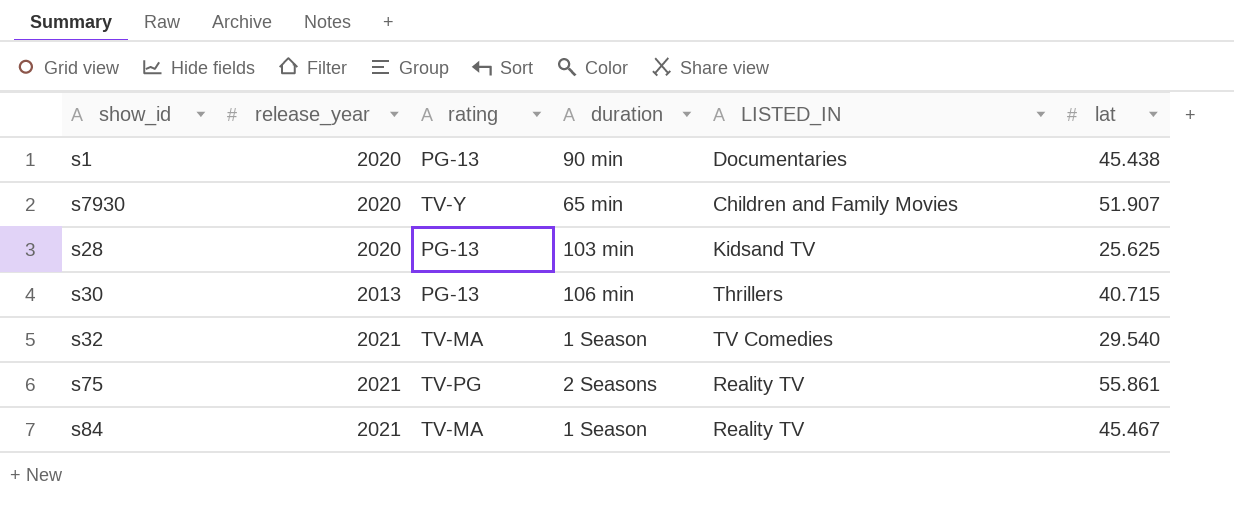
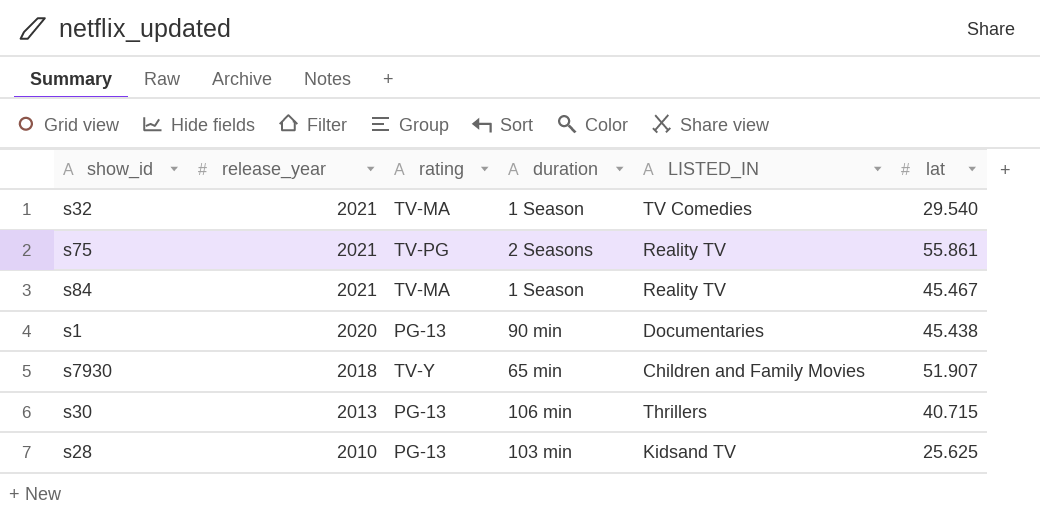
row order: none -> release_year descending
s7930 | release_year: 2020 -> 2018
s28 | release_year: 2020 -> 2010

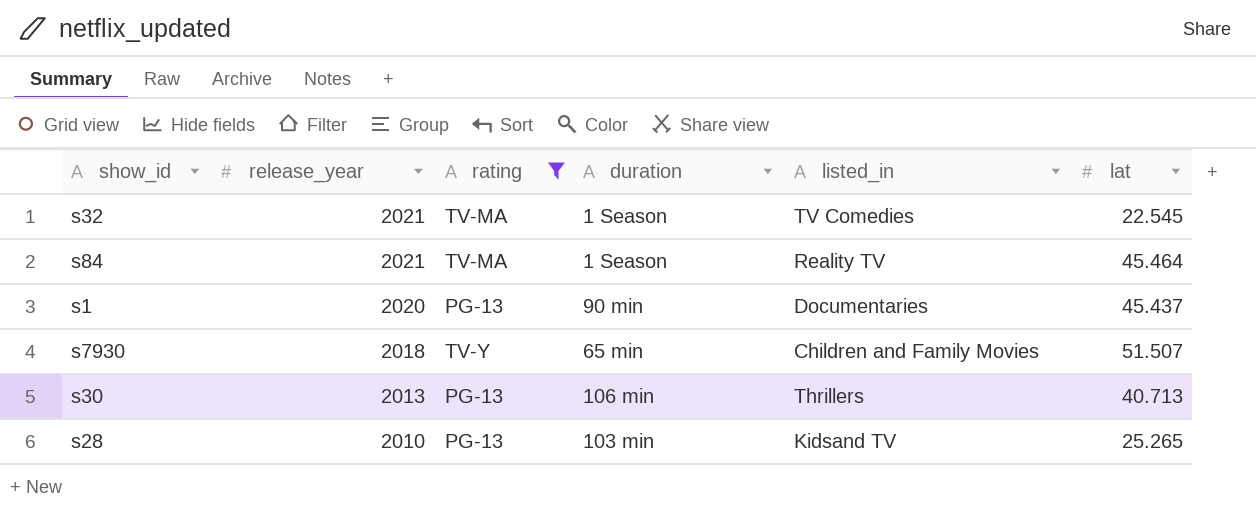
filter: none -> rating != TV-PG
column name: LISTED_IN -> listed_in
s32 | lat: 29.540 -> 22.545
s84 | lat: 45.467 -> 45.464
s1 | lat: 45.438 -> 45.437
s7930 | lat: 51.907 -> 51.507
s30 | lat: 40.715 -> 40.713
s28 | lat: 25.625 -> 25.265

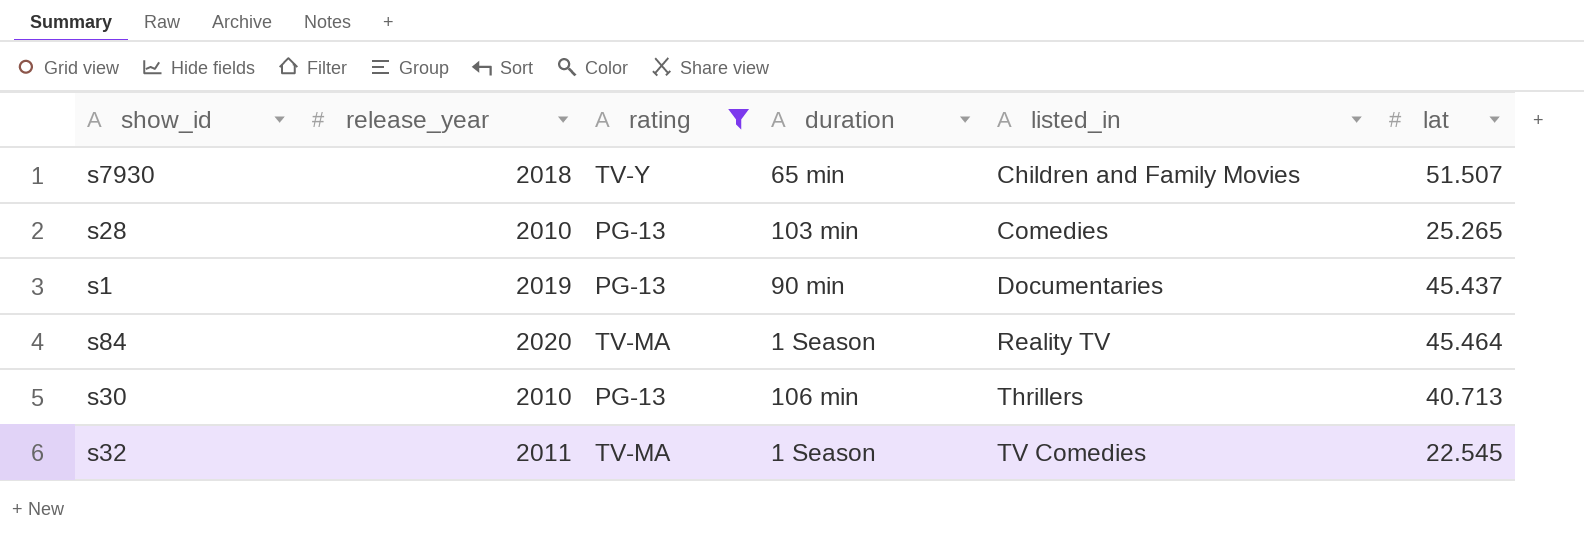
row order: release_year descending -> listed_in ascending
s28 | listed_in: Kidsand TV -> Comedies
s1 | release_year: 2020 -> 2019
s84 | release_year: 2021 -> 2020
s30 | release_year: 2013 -> 2010
s32 | release_year: 2021 -> 2011

